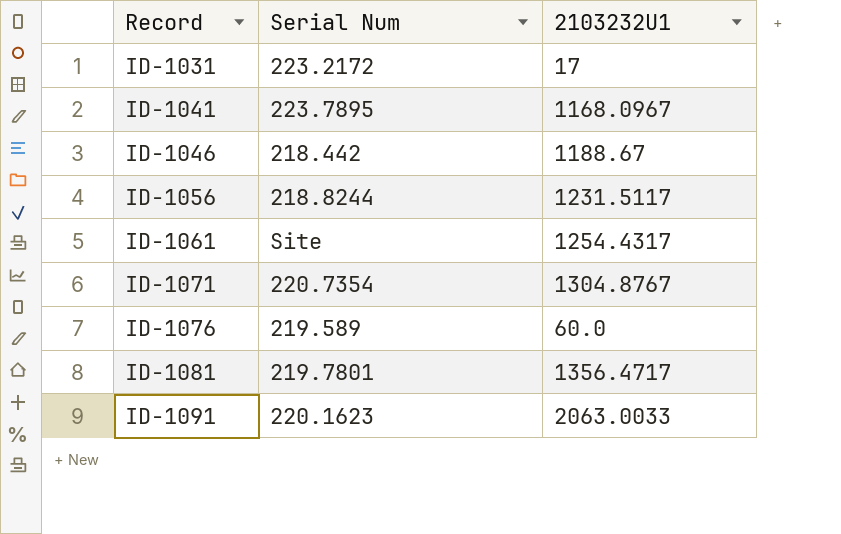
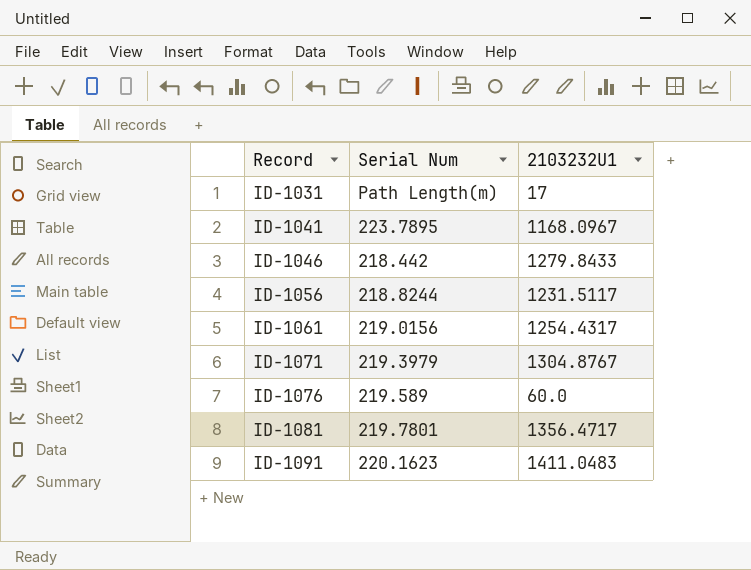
ID-1031 | Serial Num: 223.2172 -> Path Length(m)
ID-1046 | 2103232U1: 1188.67 -> 1279.8433
ID-1061 | Serial Num: Site -> 219.0156
ID-1071 | Serial Num: 220.7354 -> 219.3979
ID-1091 | 2103232U1: 2063.0033 -> 1411.0483

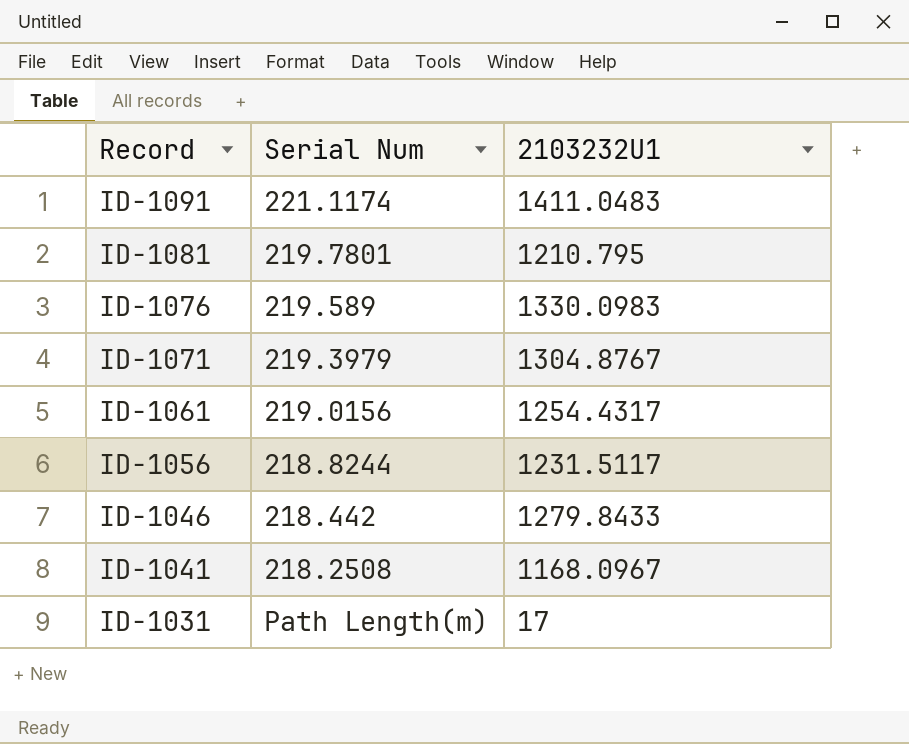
row order: Record ascending -> Record descending
ID-1091 | Serial Num: 220.1623 -> 221.1174
ID-1081 | 2103232U1: 1356.4717 -> 1210.795
ID-1076 | 2103232U1: 60.0 -> 1330.0983
ID-1041 | Serial Num: 223.7895 -> 218.2508

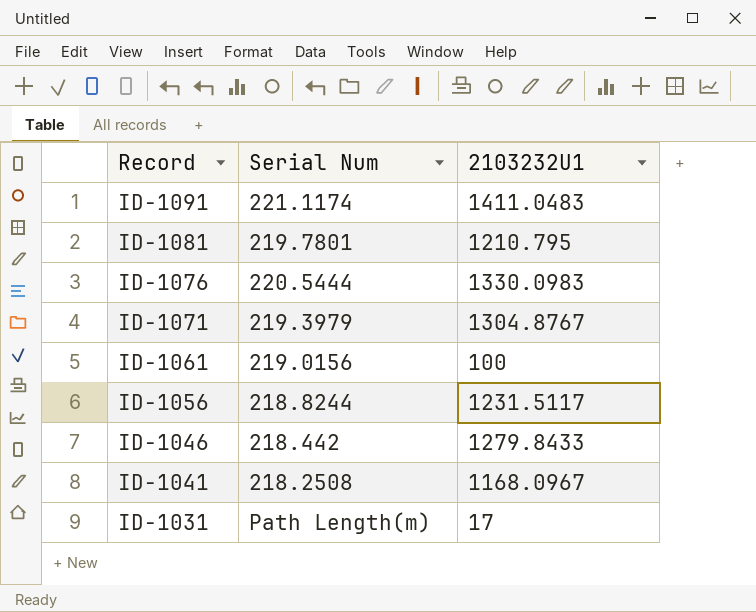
ID-1076 | Serial Num: 219.589 -> 220.5444
ID-1061 | 2103232U1: 1254.4317 -> 100

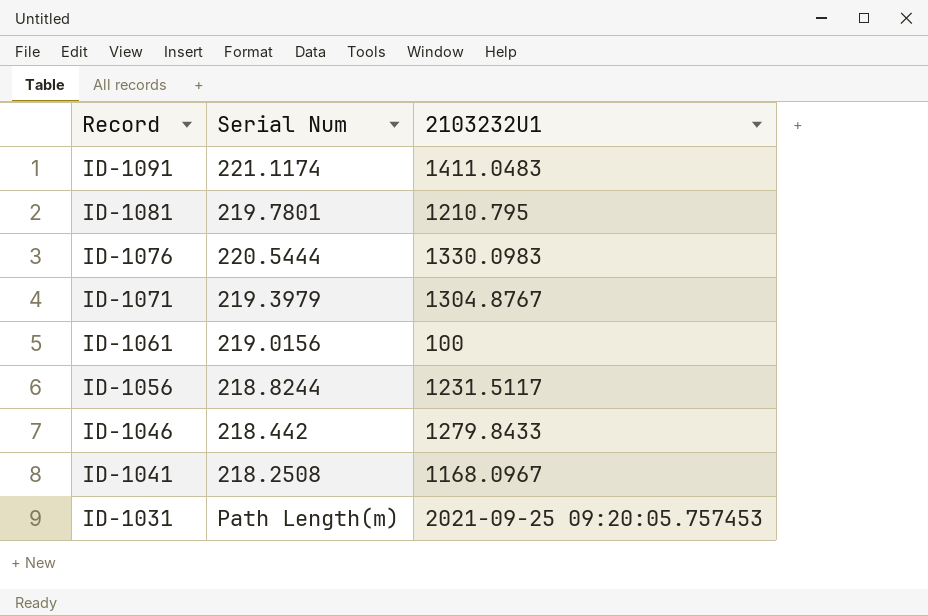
ID-1031 | 2103232U1: 17 -> 2021-09-25 09:20:05.757453

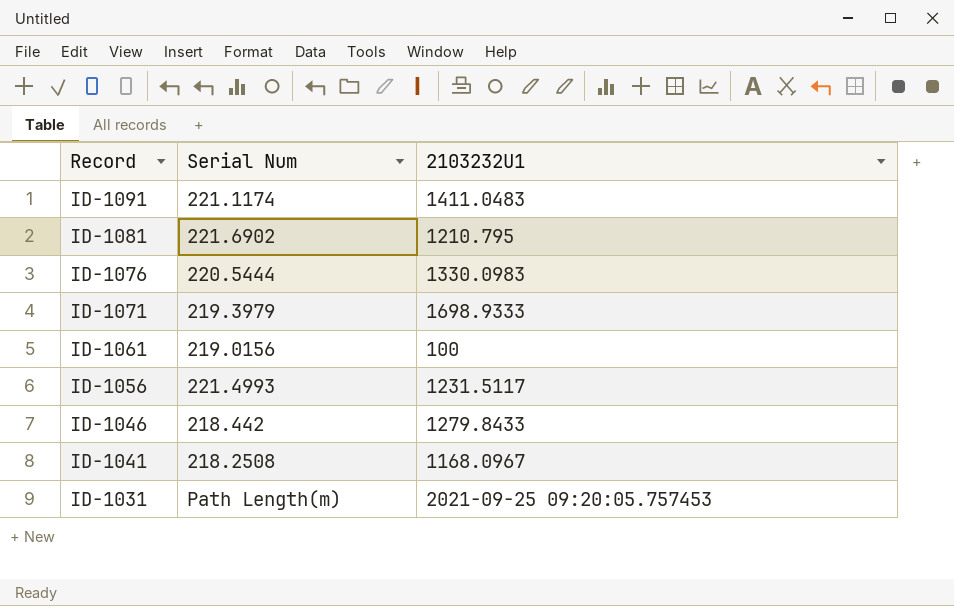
ID-1081 | Serial Num: 219.7801 -> 221.6902
ID-1071 | 2103232U1: 1304.8767 -> 1698.9333
ID-1056 | Serial Num: 218.8244 -> 221.4993

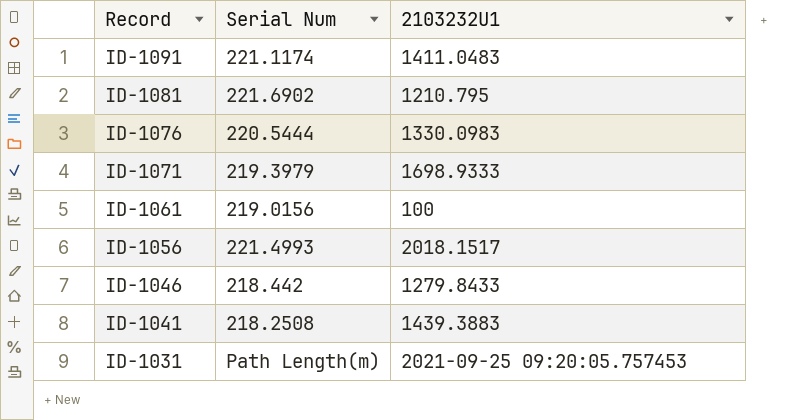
ID-1056 | 2103232U1: 1231.5117 -> 2018.1517
ID-1041 | 2103232U1: 1168.0967 -> 1439.3883

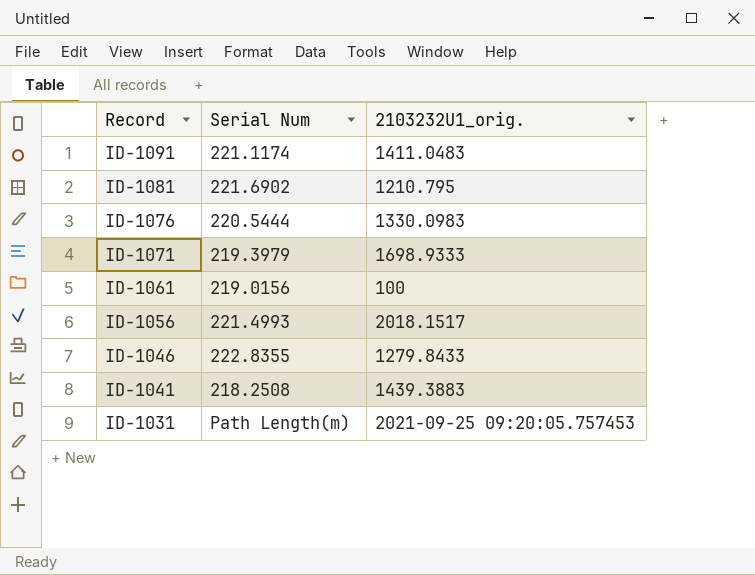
column name: 2103232U1 -> 2103232U1_orig.
ID-1046 | Serial Num: 218.442 -> 222.8355

